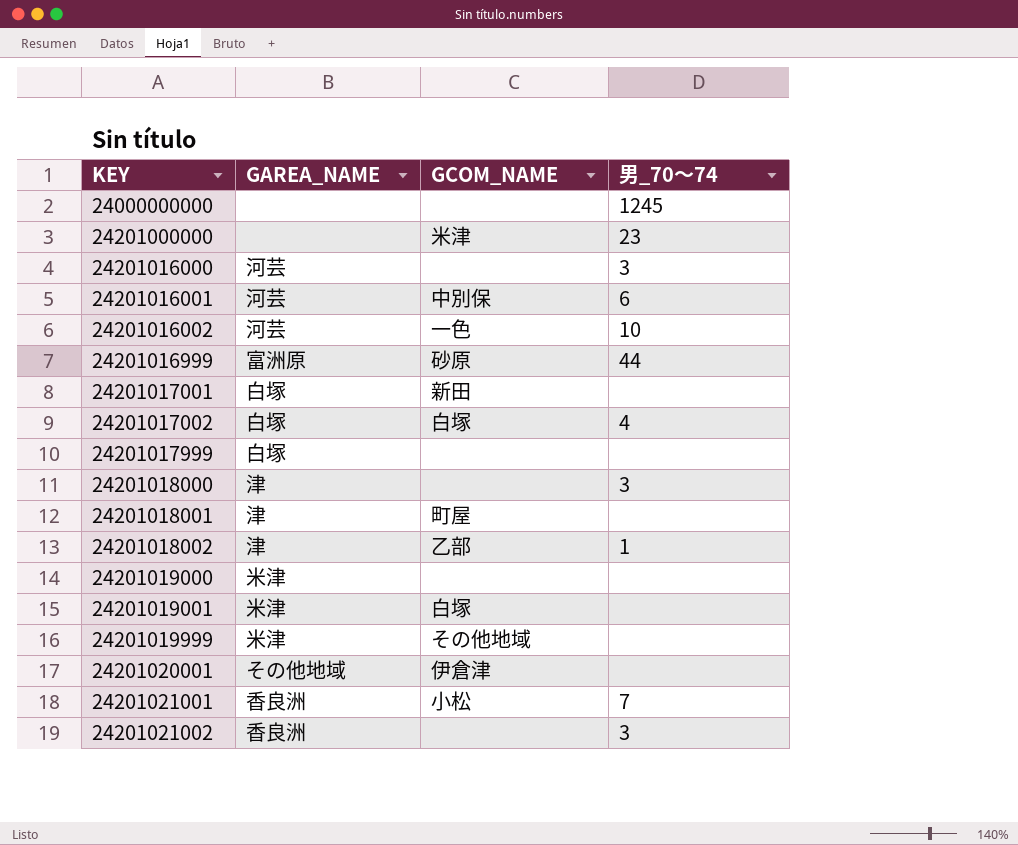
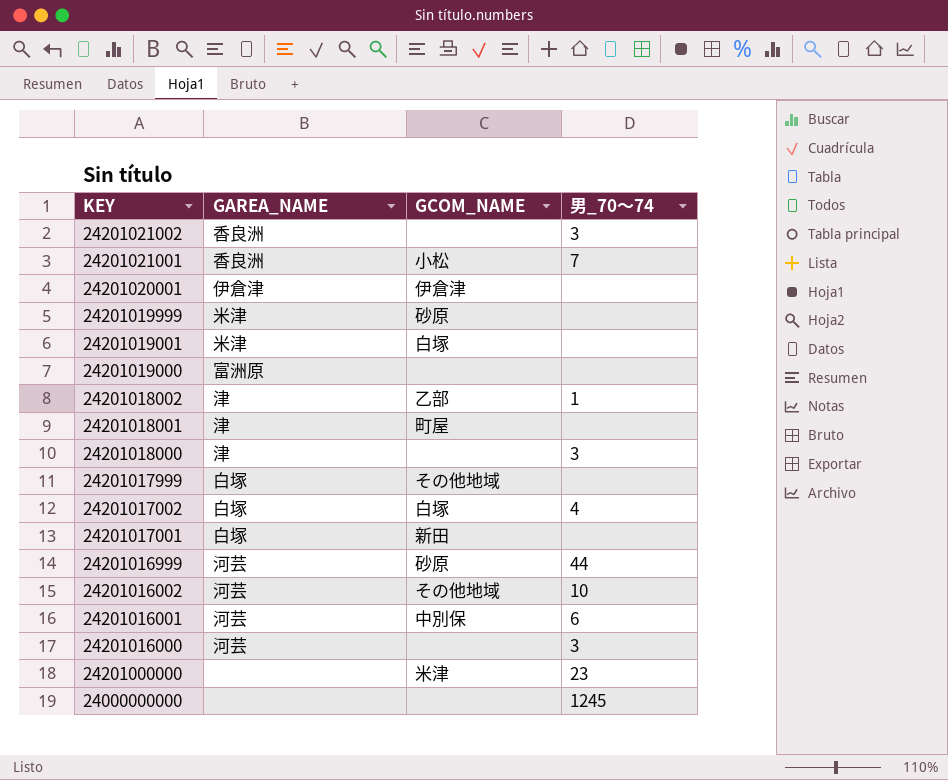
row order: KEY ascending -> KEY descending
24201020001 | GAREA_NAME: その他地域 -> 伊倉津
24201019999 | GCOM_NAME: その他地域 -> 砂原
24201019000 | GAREA_NAME: 米津 -> 富洲原
24201017999 | GCOM_NAME: none -> その他地域
24201016999 | GAREA_NAME: 富洲原 -> 河芸
24201016002 | GCOM_NAME: 一色 -> その他地域

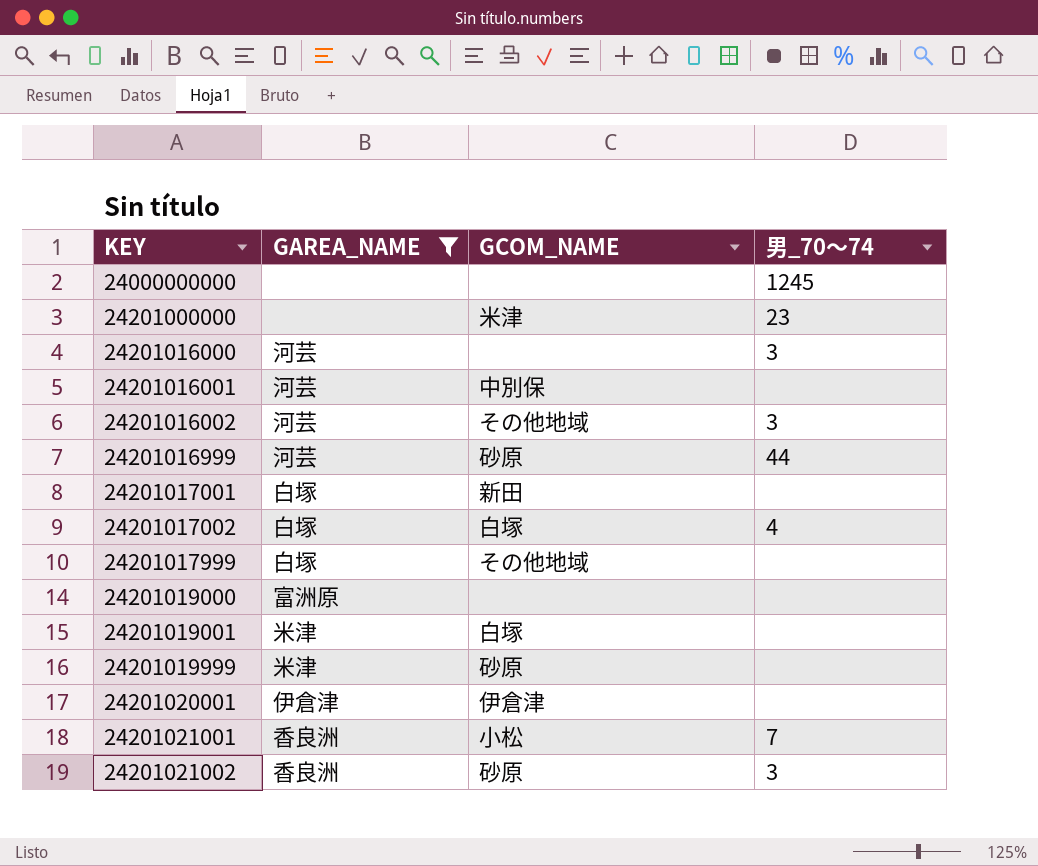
filter: none -> GAREA_NAME != 津
row order: KEY descending -> KEY ascending
24201016001 | 男_70～74: 6 -> none
24201016002 | 男_70～74: 10 -> 3
24201021002 | GCOM_NAME: none -> 砂原

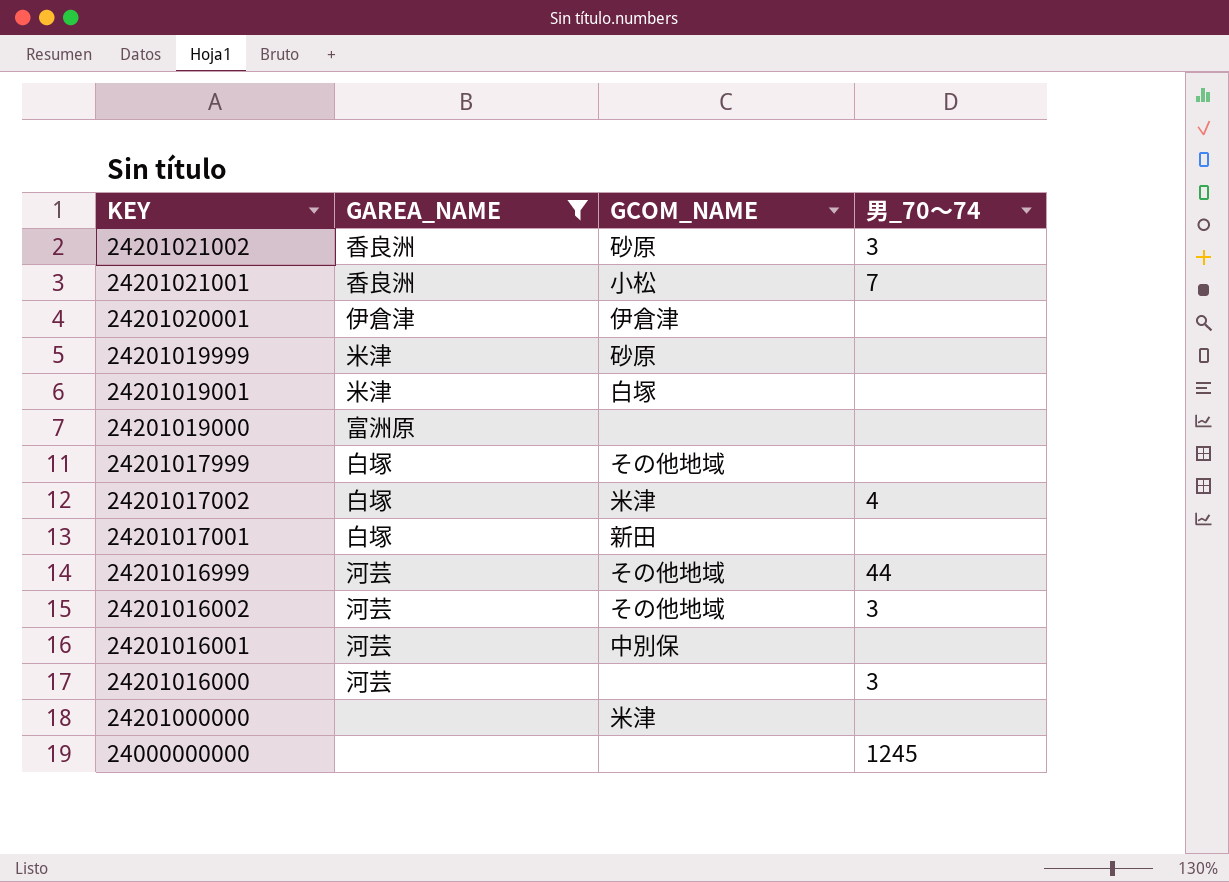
row order: KEY ascending -> KEY descending
24201017002 | GCOM_NAME: 白塚 -> 米津
24201016999 | GCOM_NAME: 砂原 -> その他地域
24201000000 | 男_70～74: 23 -> none

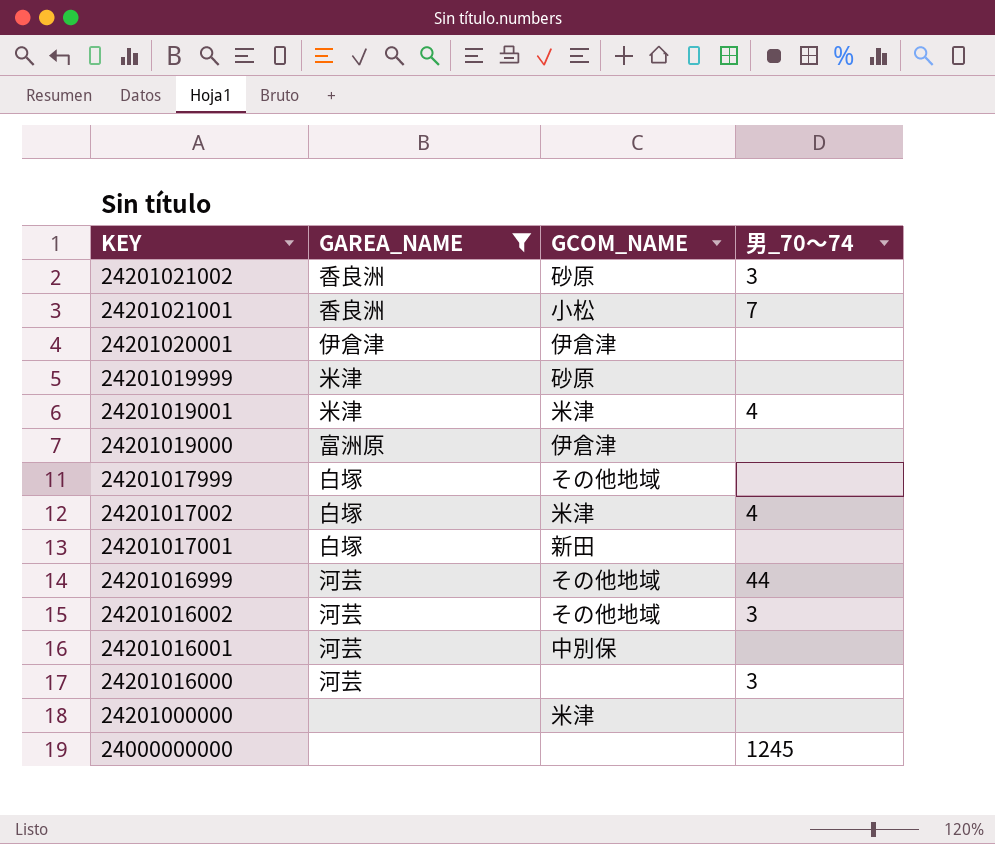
24201019001 | GCOM_NAME: 白塚 -> 米津
24201019001 | 男_70～74: none -> 4
24201019000 | GCOM_NAME: none -> 伊倉津

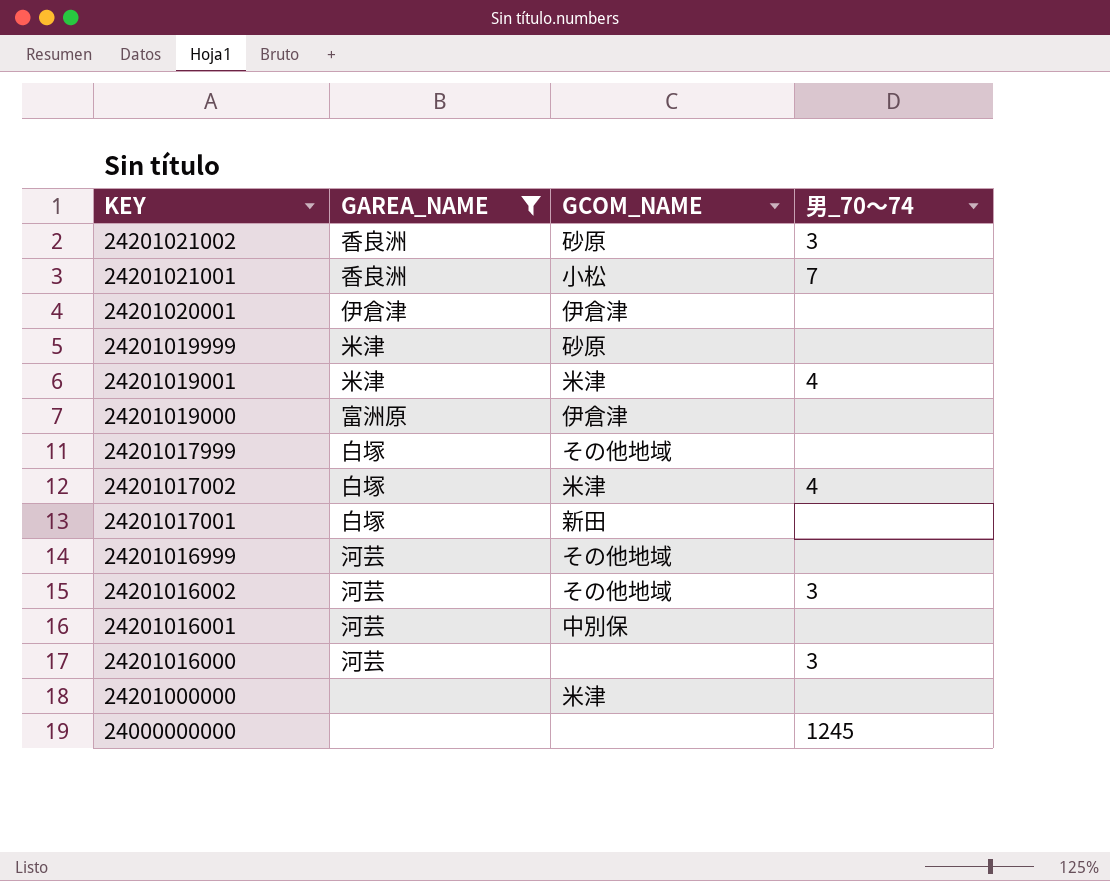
24201016999 | 男_70～74: 44 -> none

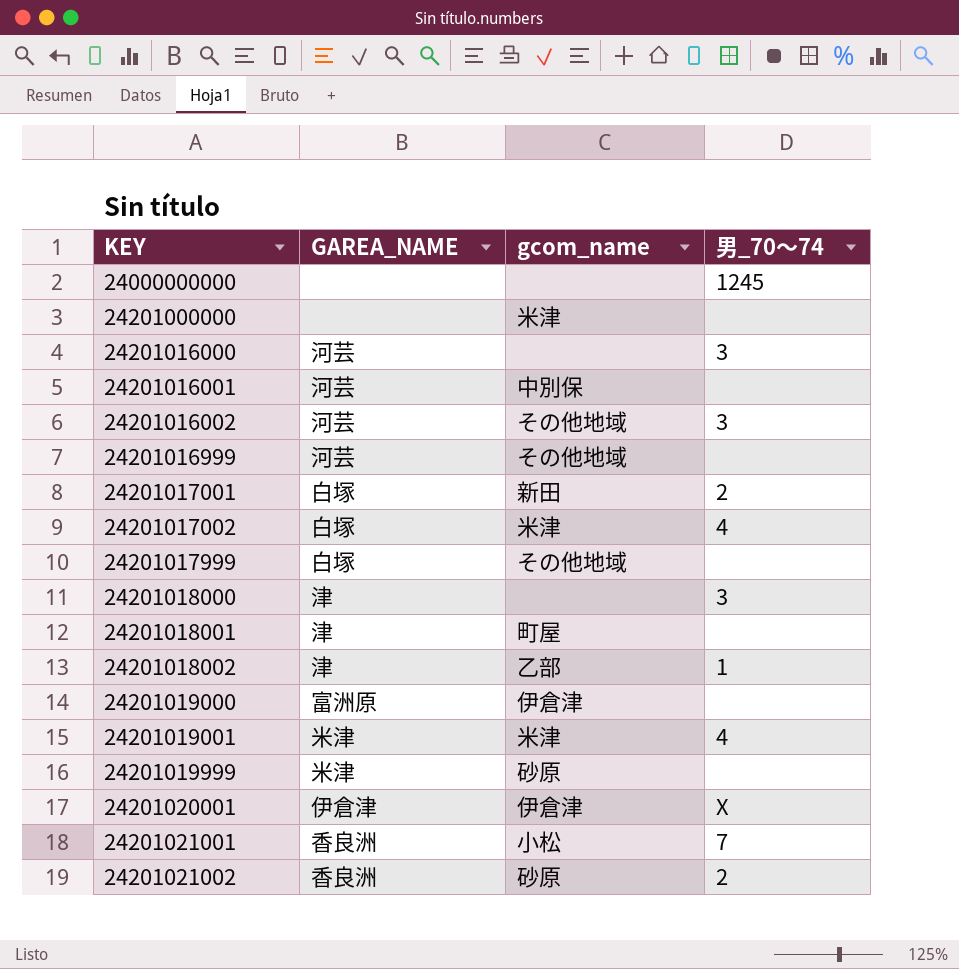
filter: GAREA_NAME != 津 -> none
row order: KEY descending -> KEY ascending
column name: GCOM_NAME -> gcom_name
24201017001 | 男_70～74: none -> 2
24201020001 | 男_70～74: none -> X
24201021002 | 男_70～74: 3 -> 2

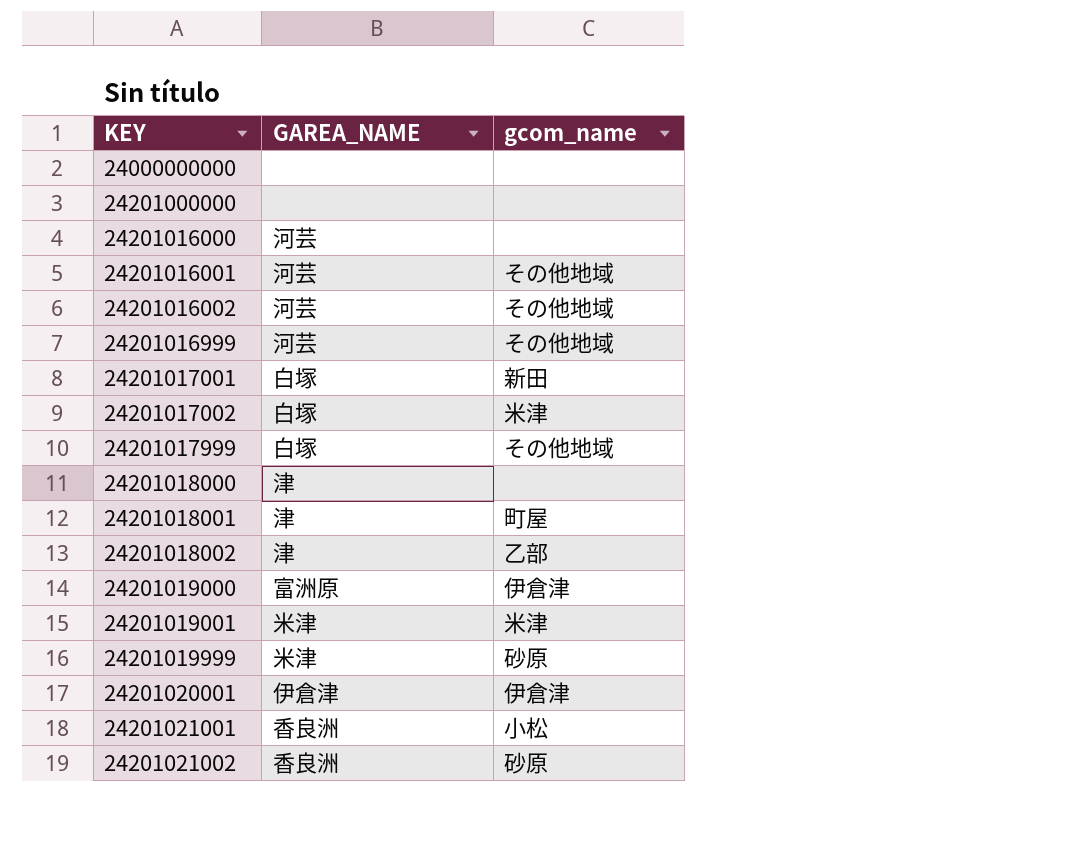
column 男_70～74 | position: 4 -> none
24201000000 | gcom_name: 米津 -> none
24201016001 | gcom_name: 中別保 -> その他地域

